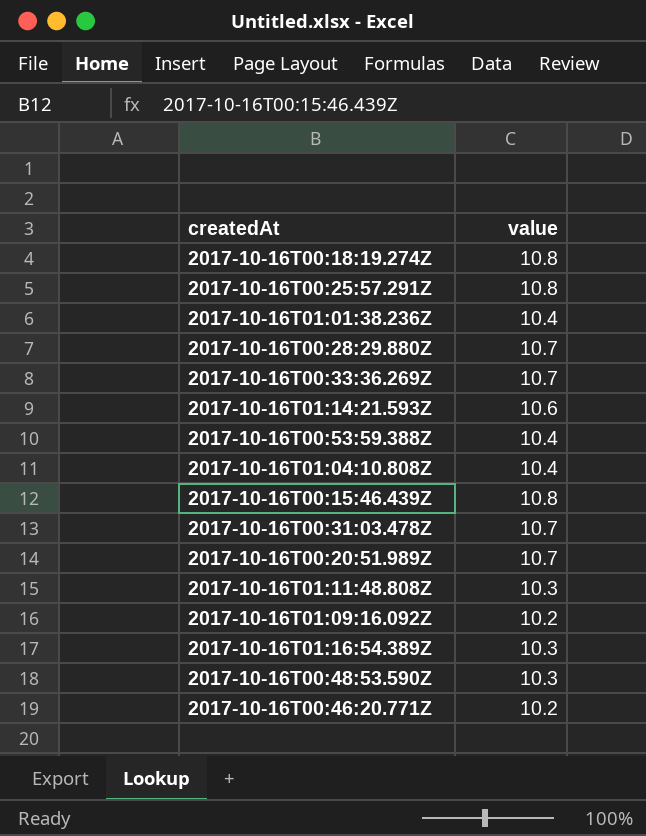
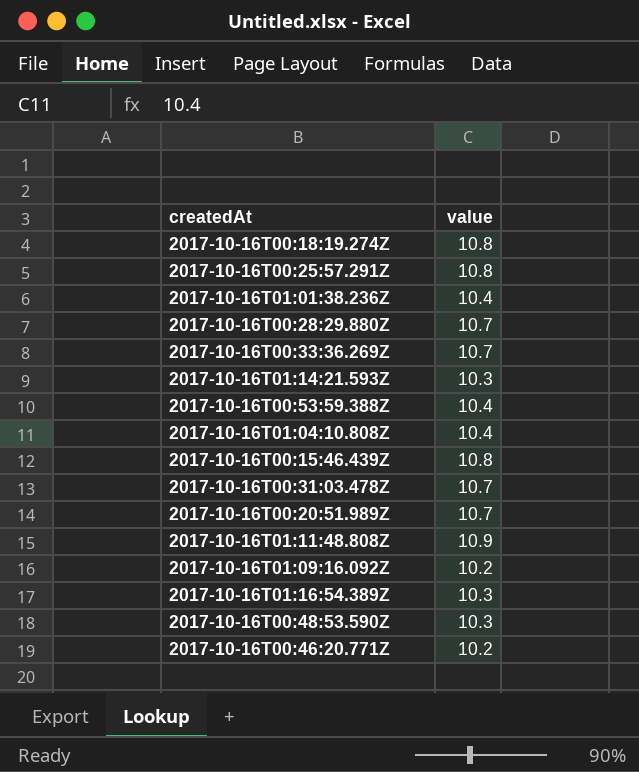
2017-10-16T01:14:21.593Z | value: 10.6 -> 10.3
2017-10-16T01:11:48.808Z | value: 10.3 -> 10.9

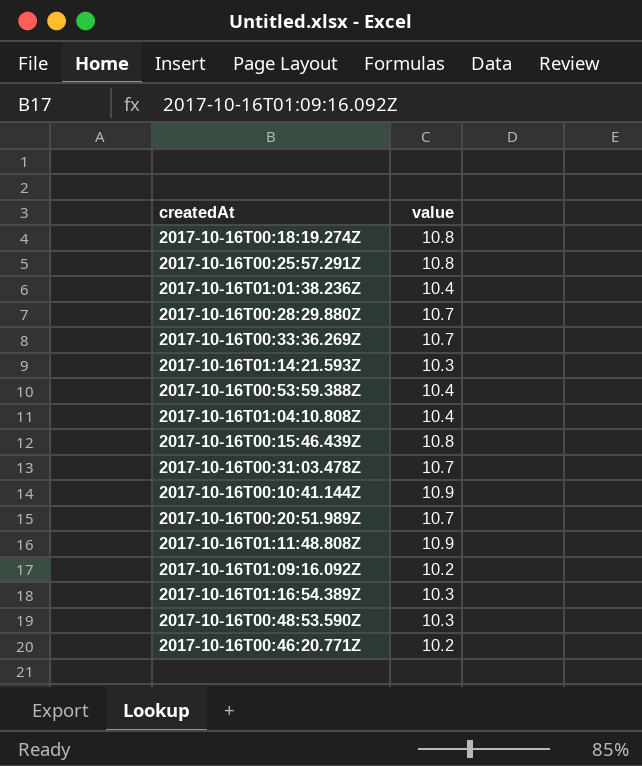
row 2017-10-16T00:10:41.144Z: none -> 10.9

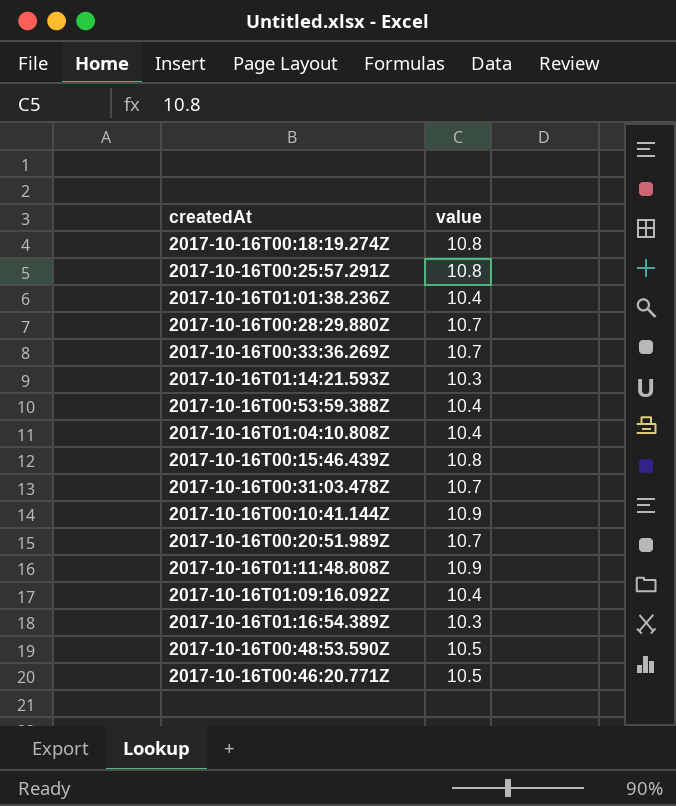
2017-10-16T01:09:16.092Z | value: 10.2 -> 10.4
2017-10-16T00:48:53.590Z | value: 10.3 -> 10.5
2017-10-16T00:46:20.771Z | value: 10.2 -> 10.5

